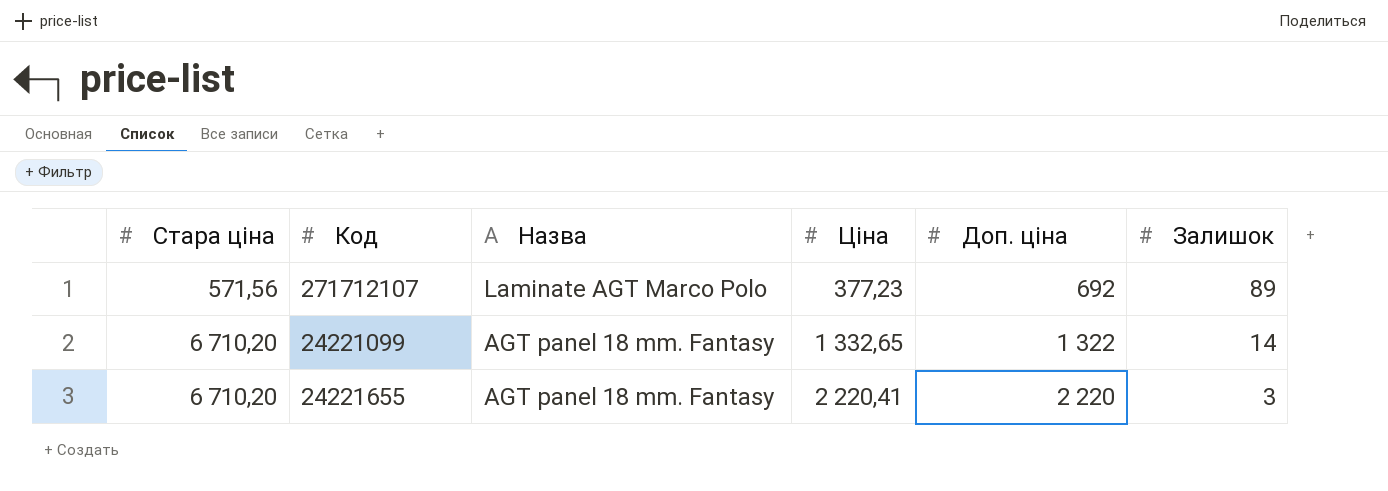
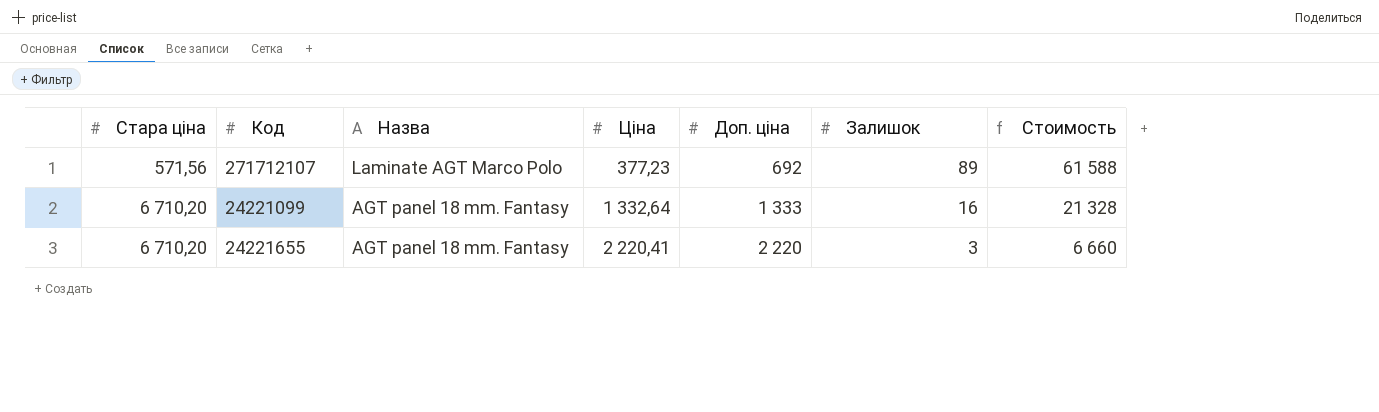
column Стоимость | formula: none -> [Доп. ціна] * [Залишок]
24221099 | Ціна: 1 332,65 -> 1 332,64
24221099 | Доп. ціна: 1 322 -> 1 333
24221099 | Залишок: 14 -> 16

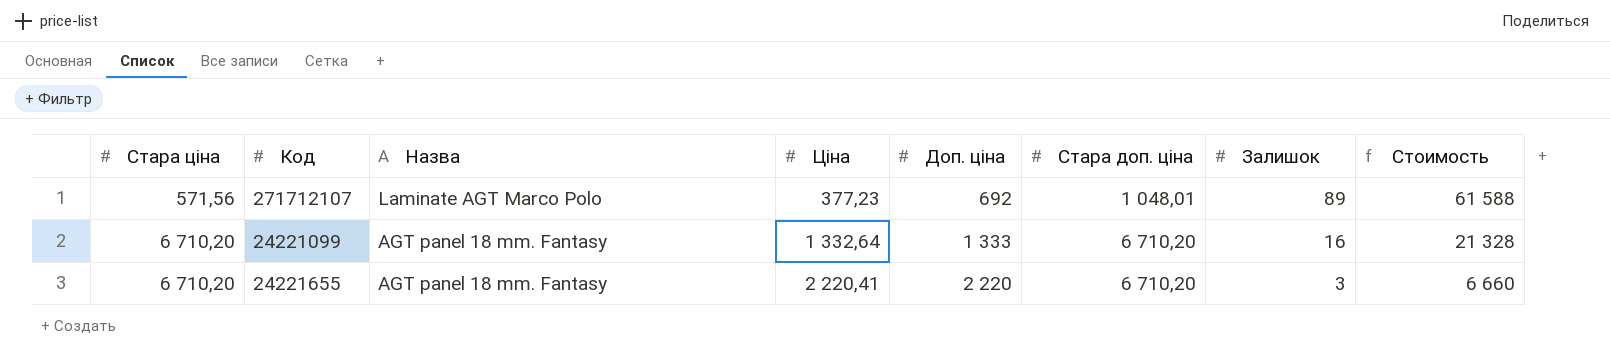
column Стара доп. ціна | position: none -> 6

